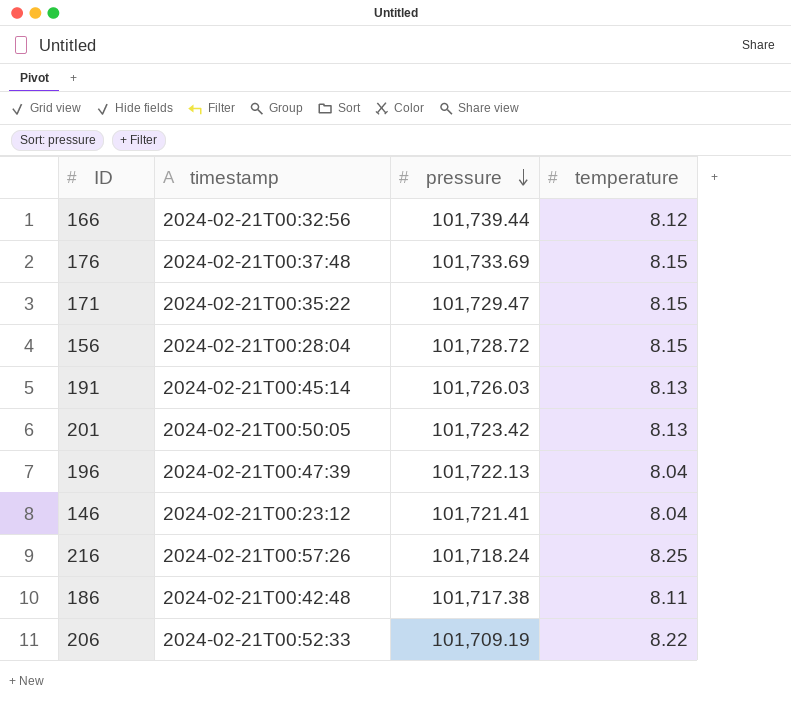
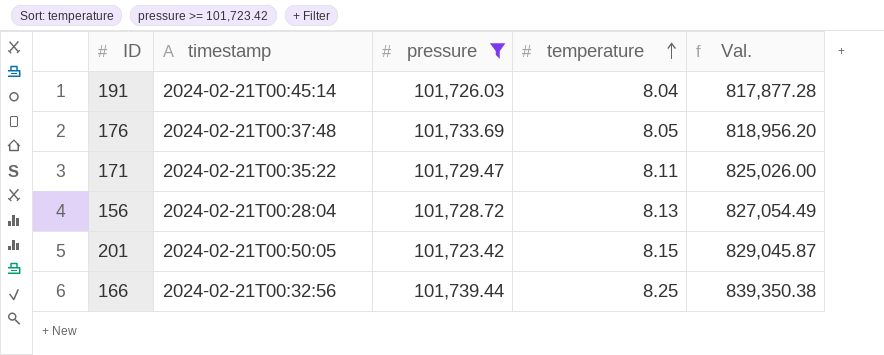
filter: none -> pressure >= 101,723.42
row order: pressure descending -> temperature ascending
column Val. | formula: none -> [pressure] * [temperature]
191 | temperature: 8.13 -> 8.04
176 | temperature: 8.15 -> 8.05
171 | temperature: 8.15 -> 8.11
156 | temperature: 8.15 -> 8.13
201 | temperature: 8.13 -> 8.15
166 | temperature: 8.12 -> 8.25

